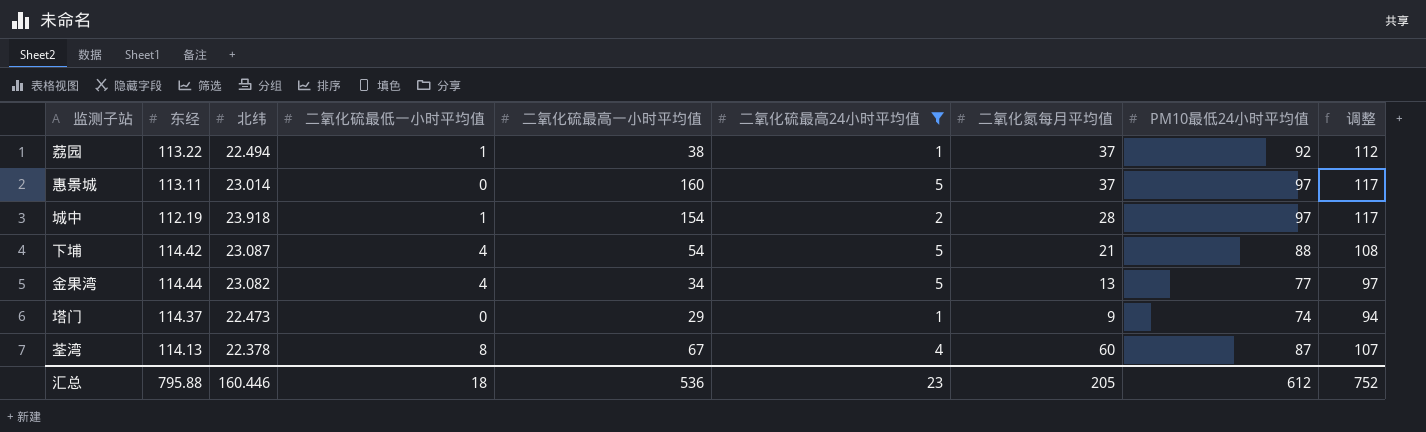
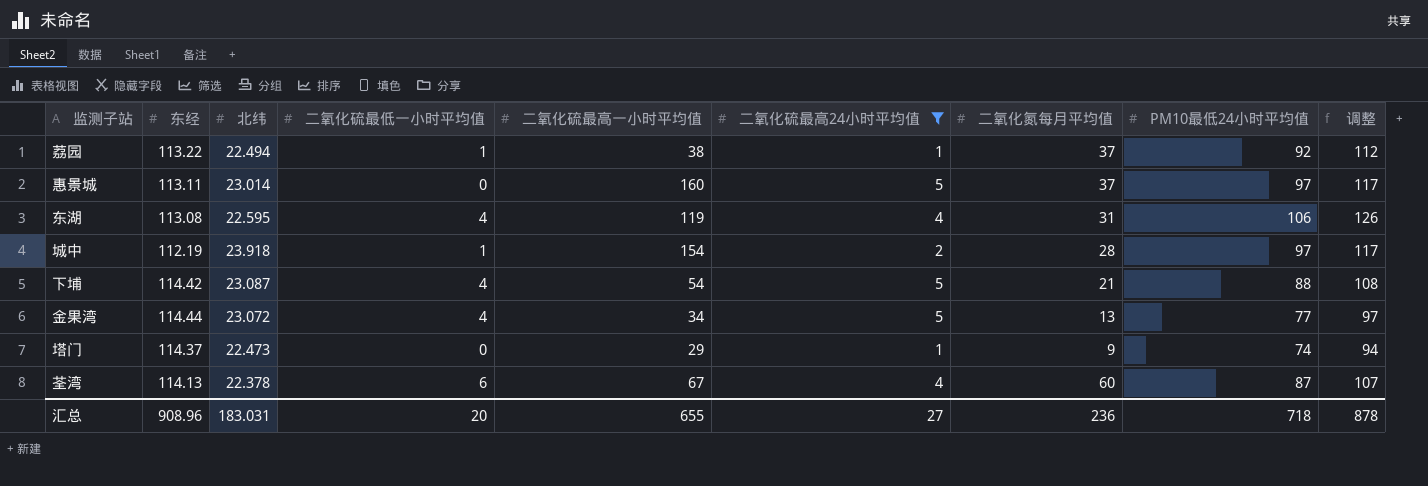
row 东湖: none -> 113.08 | 22.595 | 4 | 119 | 4 | 31 | 106 | 126
金果湾 | 北纬: 23.082 -> 23.072
荃湾 | 二氧化硫最低一小时平均值: 8 -> 6
汇总 | 东经: 795.88 -> 908.96
汇总 | 北纬: 160.446 -> 183.031
汇总 | 二氧化硫最低一小时平均值: 18 -> 20
汇总 | 二氧化硫最高一小时平均值: 536 -> 655
汇总 | 二氧化硫最高24小时平均值: 23 -> 27
汇总 | 二氧化氮每月平均值: 205 -> 236
汇总 | PM10最低24小时平均值: 612 -> 718
汇总 | 调整: 752 -> 878

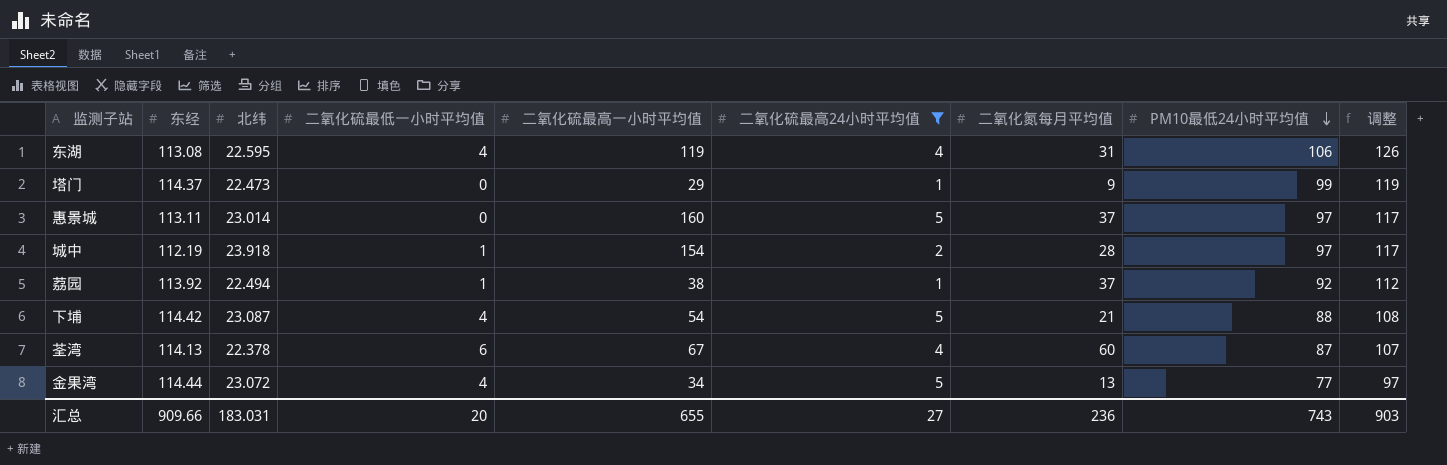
row order: none -> PM10最低24小时平均值 descending
塔门 | PM10最低24小时平均值: 74 -> 99
塔门 | 调整: 94 -> 119
荔园 | 东经: 113.22 -> 113.92
汇总 | 东经: 908.96 -> 909.66
汇总 | PM10最低24小时平均值: 718 -> 743
汇总 | 调整: 878 -> 903

